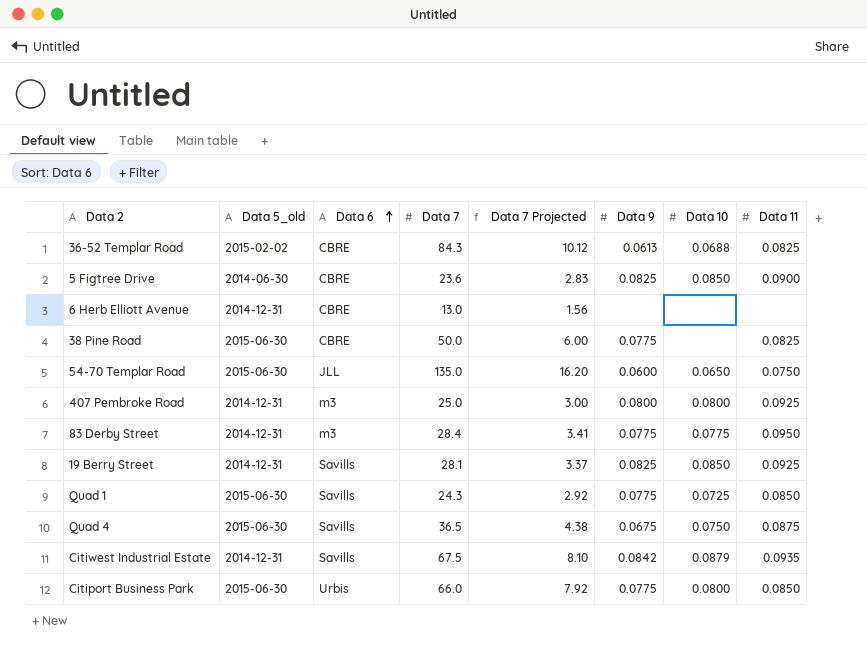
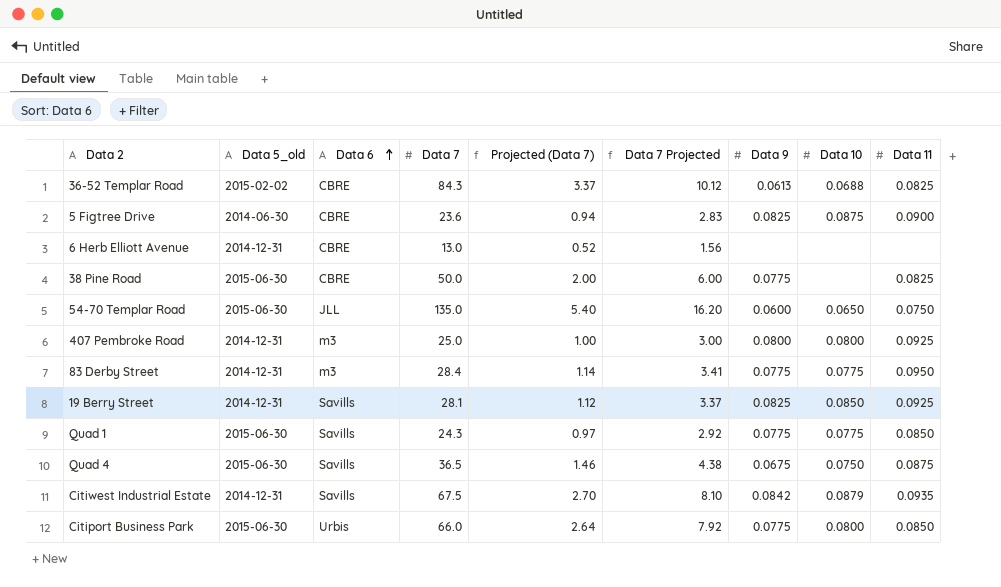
column Projected (Data 7) | formula: none -> [Data 7] * 0.04
5 Figtree Drive | Data 10: 0.0850 -> 0.0875
Quad 1 | Data 10: 0.0725 -> 0.0775

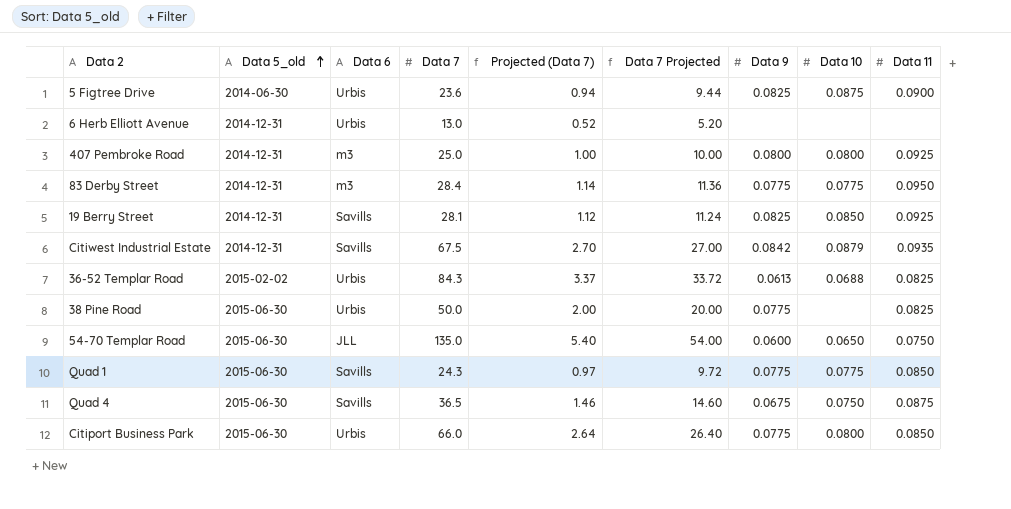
row order: Data 6 ascending -> Data 5_old ascending
column Data 7 Projected | formula: [Data 7] * 0.12 -> [Data 7] * 0.4
5 Figtree Drive | Data 6: CBRE -> Urbis
6 Herb Elliott Avenue | Data 6: CBRE -> Urbis
36-52 Templar Road | Data 6: CBRE -> Urbis
38 Pine Road | Data 6: CBRE -> Urbis

